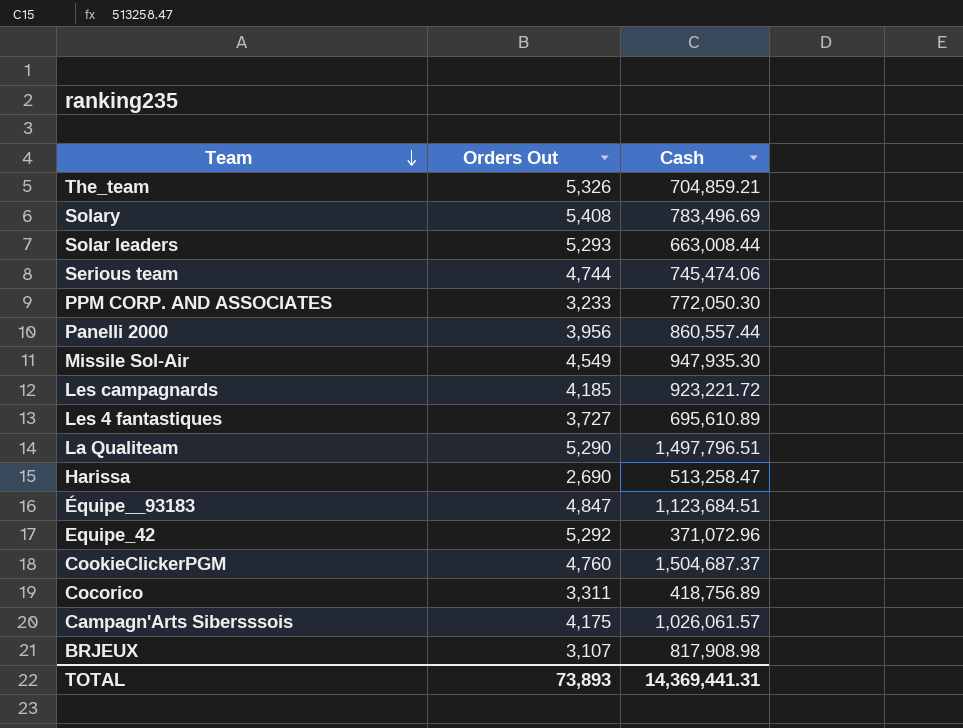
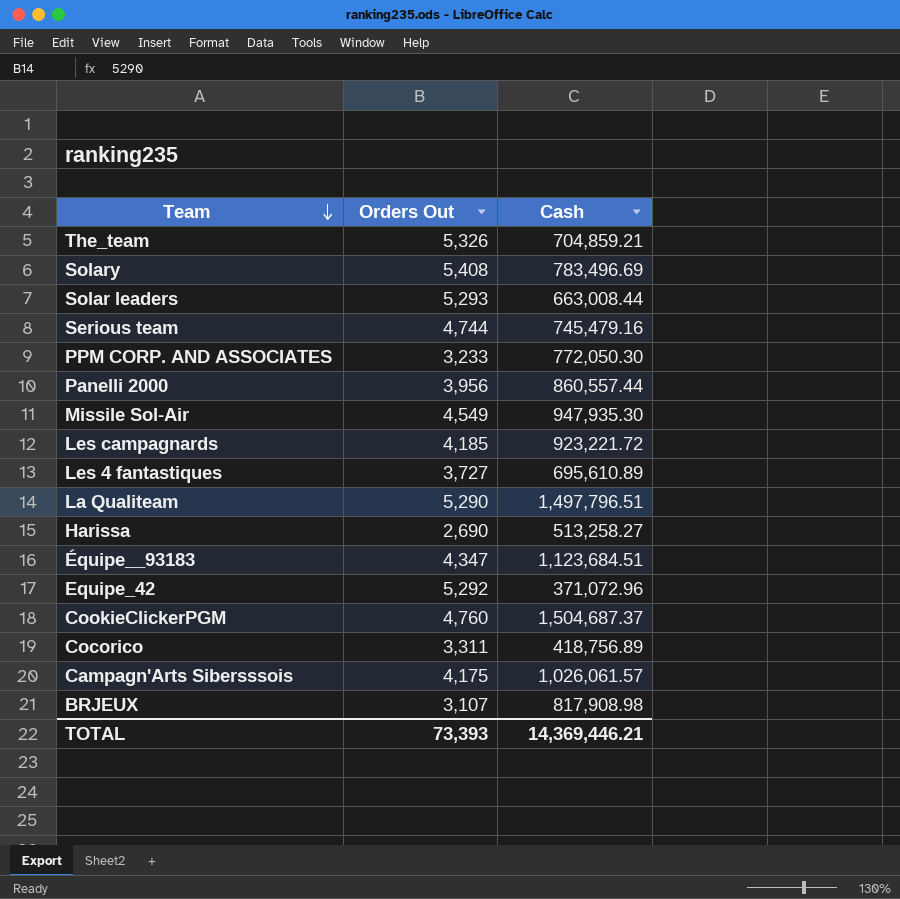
Serious team | Cash: 745,474.06 -> 745,479.16
Harissa | Cash: 513,258.47 -> 513,258.27
Équipe__93183 | Orders Out: 4,847 -> 4,347
TOTAL | Orders Out: 73,893 -> 73,393
TOTAL | Cash: 14,369,441.31 -> 14,369,446.21

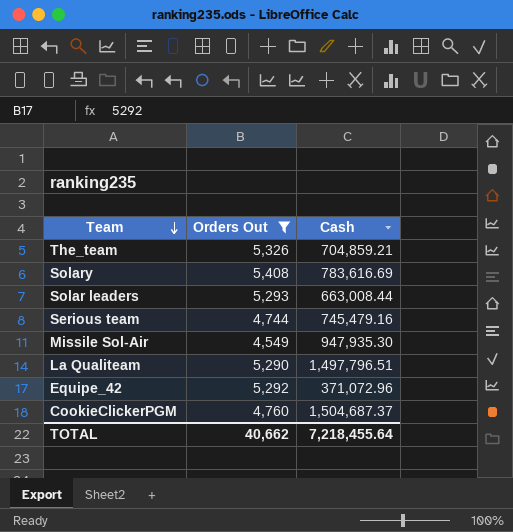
filter: none -> Orders Out >= 4,549
Solary | Cash: 783,496.69 -> 783,616.69
TOTAL | Orders Out: 73,393 -> 40,662
TOTAL | Cash: 14,369,446.21 -> 7,218,455.64

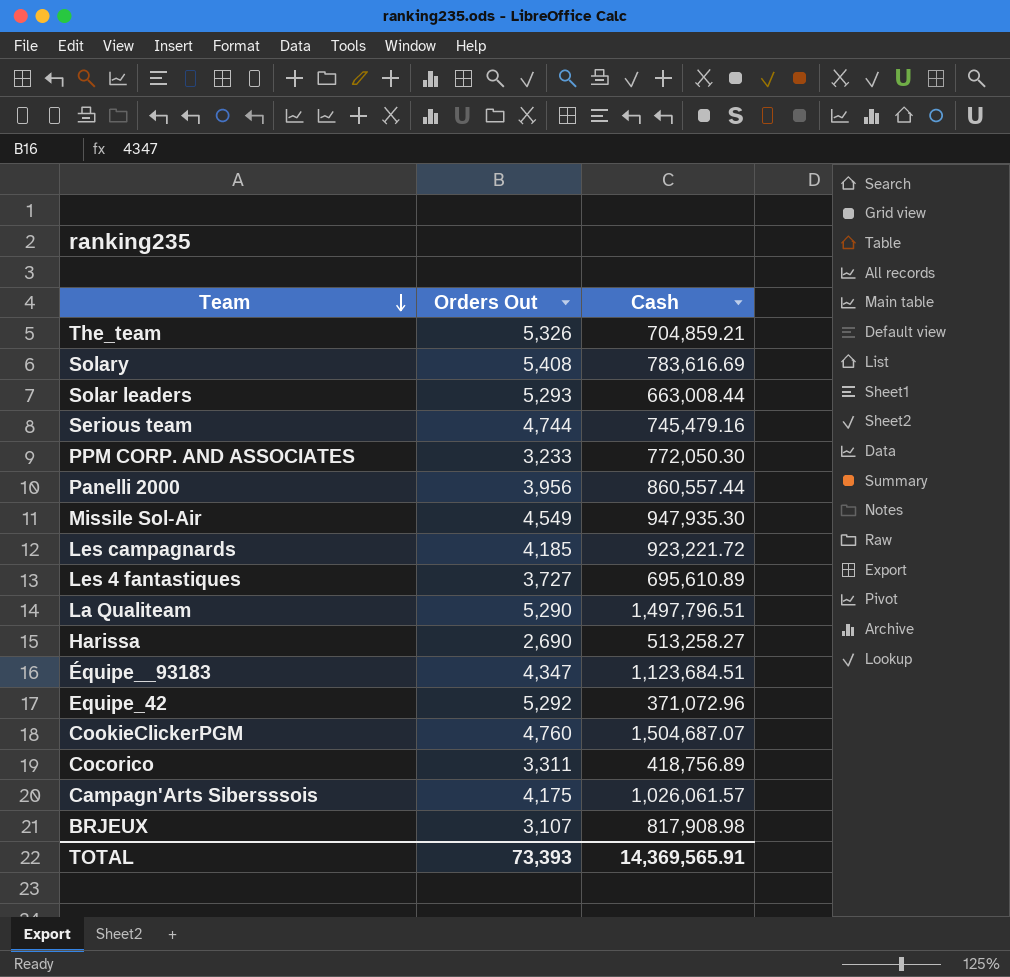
filter: Orders Out >= 4,549 -> none
CookieClickerPGM | Cash: 1,504,687.37 -> 1,504,687.07
TOTAL | Orders Out: 40,662 -> 73,393
TOTAL | Cash: 7,218,455.64 -> 14,369,565.91

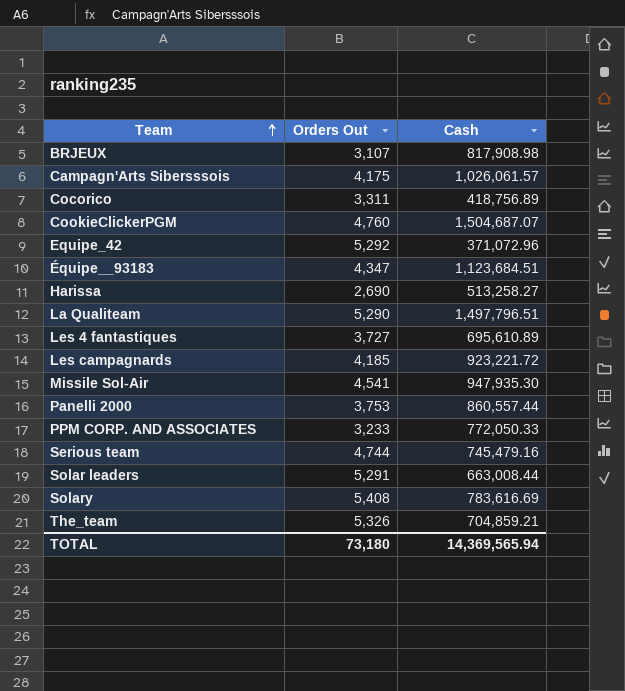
row order: Team descending -> Team ascending
Missile Sol-Air | Orders Out: 4,549 -> 4,541
Panelli 2000 | Orders Out: 3,956 -> 3,753
PPM CORP. AND ASSOCIATES | Cash: 772,050.30 -> 772,050.33
Solar leaders | Orders Out: 5,293 -> 5,291
TOTAL | Orders Out: 73,393 -> 73,180
TOTAL | Cash: 14,369,565.91 -> 14,369,565.94

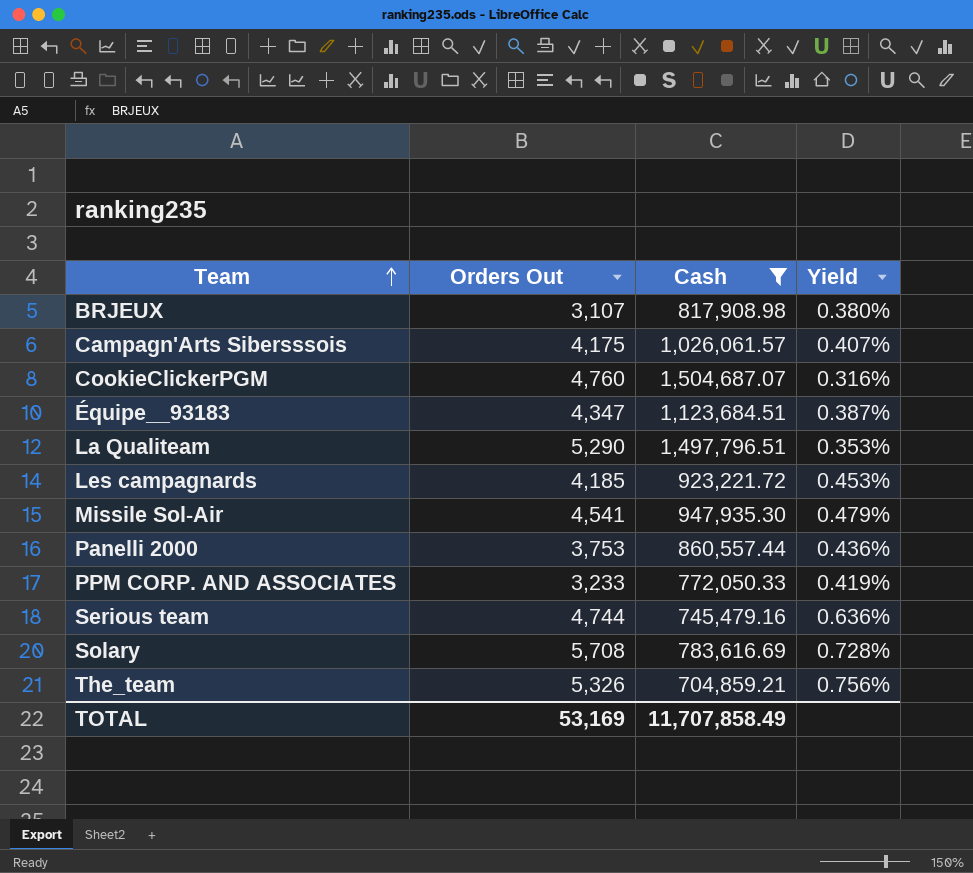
filter: none -> Cash >= 704,859.21
column Yield | formula: none -> [Orders Out] / [Cash]
Solary | Orders Out: 5,408 -> 5,708
TOTAL | Orders Out: 73,180 -> 53,169
TOTAL | Cash: 14,369,565.94 -> 11,707,858.49

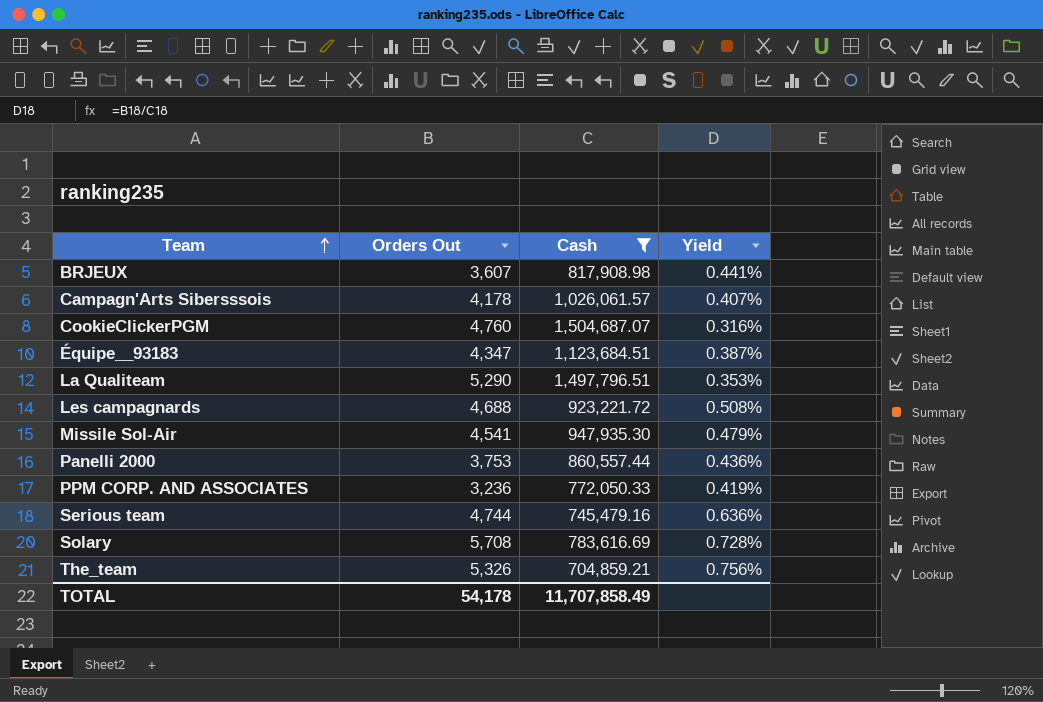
BRJEUX | Orders Out: 3,107 -> 3,607
BRJEUX | Yield: 0.380% -> 0.441%
Campagn'Arts Sibersssois | Orders Out: 4,175 -> 4,178
Les campagnards | Orders Out: 4,185 -> 4,688
Les campagnards | Yield: 0.453% -> 0.508%
PPM CORP. AND ASSOCIATES | Orders Out: 3,233 -> 3,236
TOTAL | Orders Out: 53,169 -> 54,178

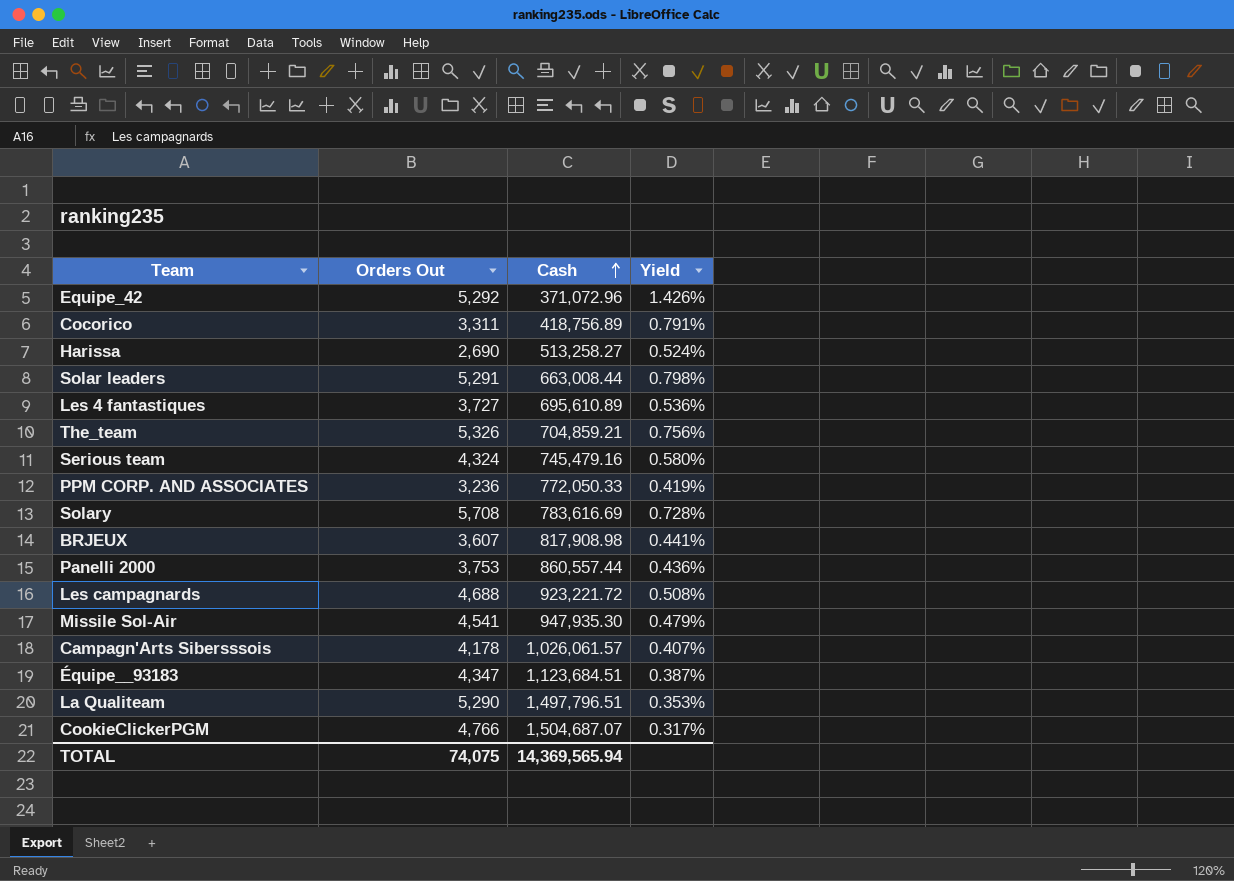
filter: Cash >= 704,859.21 -> none
row order: Team ascending -> Cash ascending
Serious team | Orders Out: 4,744 -> 4,324
Serious team | Yield: 0.636% -> 0.580%
CookieClickerPGM | Orders Out: 4,760 -> 4,766
CookieClickerPGM | Yield: 0.316% -> 0.317%
TOTAL | Orders Out: 54,178 -> 74,075
TOTAL | Cash: 11,707,858.49 -> 14,369,565.94

